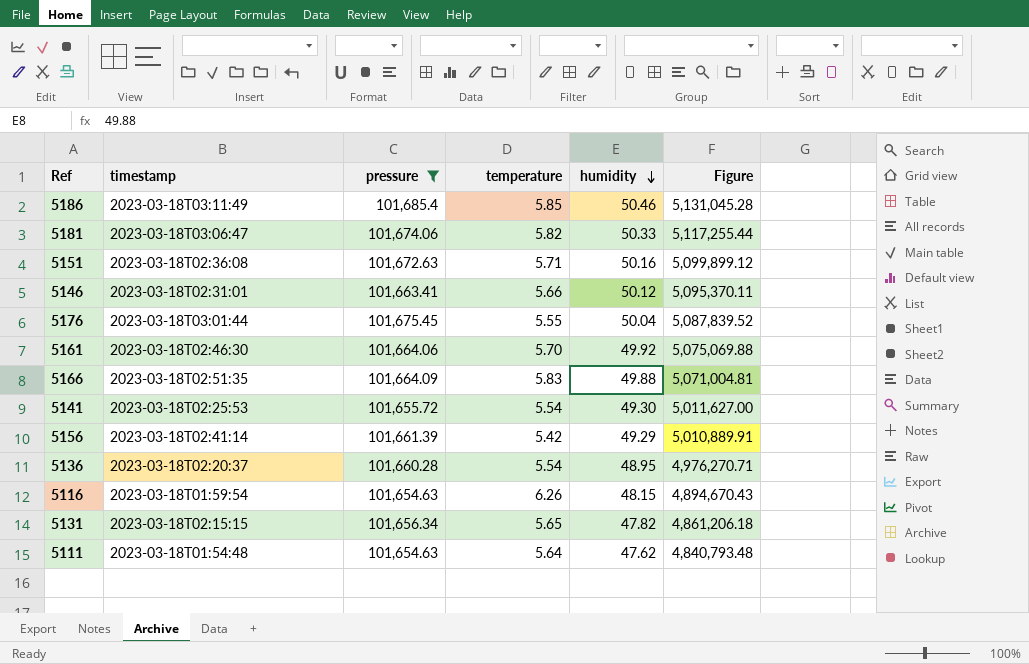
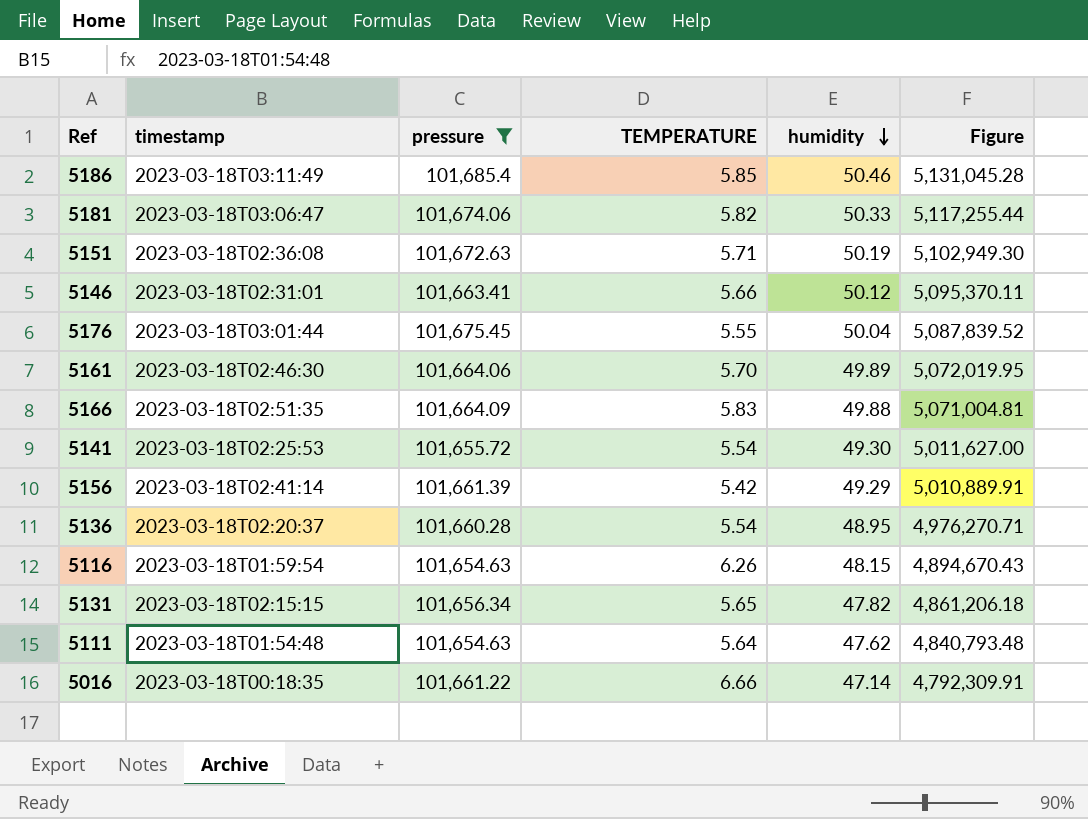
column name: temperature -> TEMPERATURE
5151 | humidity: 50.16 -> 50.19
5151 | Figure: 5,099,899.12 -> 5,102,949.30
5161 | humidity: 49.92 -> 49.89
5161 | Figure: 5,075,069.88 -> 5,072,019.95
row 5016: none -> 2023-03-18T00:18:35 | 101,661.22 | 6.66 | 47.14 | 4,792,309.91

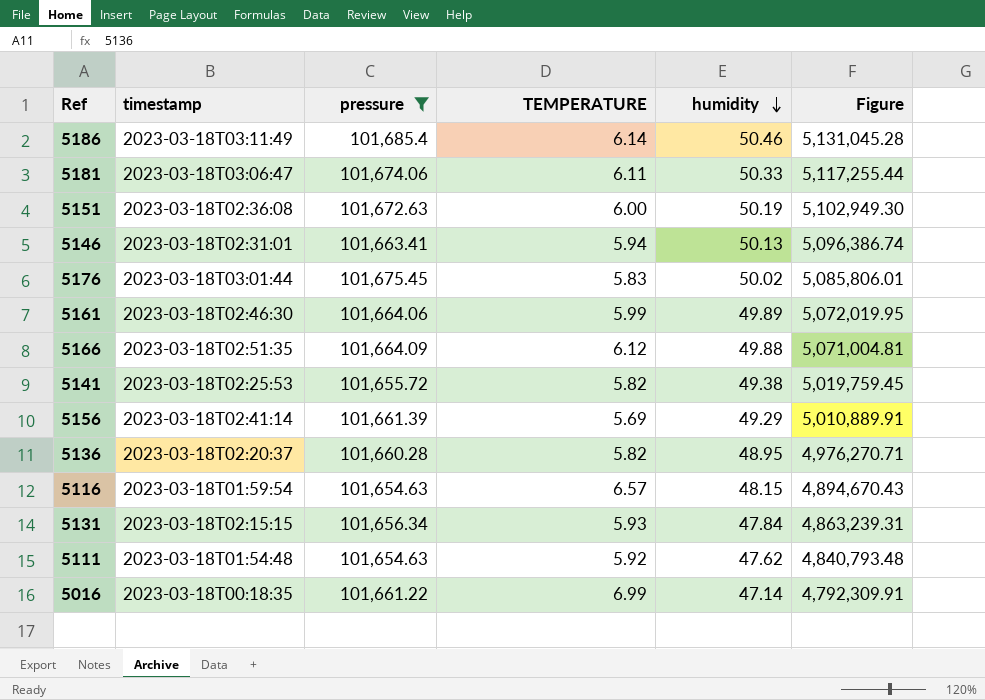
5186 | TEMPERATURE: 5.85 -> 6.14
5181 | TEMPERATURE: 5.82 -> 6.11
5151 | TEMPERATURE: 5.71 -> 6.00
5146 | TEMPERATURE: 5.66 -> 5.94
5146 | humidity: 50.12 -> 50.13
5146 | Figure: 5,095,370.11 -> 5,096,386.74
5176 | TEMPERATURE: 5.55 -> 5.83
5176 | humidity: 50.04 -> 50.02
5176 | Figure: 5,087,839.52 -> 5,085,806.01
5161 | TEMPERATURE: 5.70 -> 5.99
5166 | TEMPERATURE: 5.83 -> 6.12
5141 | TEMPERATURE: 5.54 -> 5.82
5141 | humidity: 49.30 -> 49.38
5141 | Figure: 5,011,627.00 -> 5,019,759.45
5156 | TEMPERATURE: 5.42 -> 5.69
5136 | TEMPERATURE: 5.54 -> 5.82
5116 | TEMPERATURE: 6.26 -> 6.57
5131 | TEMPERATURE: 5.65 -> 5.93
5131 | humidity: 47.82 -> 47.84
5131 | Figure: 4,861,206.18 -> 4,863,239.31
5111 | TEMPERATURE: 5.64 -> 5.92
5016 | TEMPERATURE: 6.66 -> 6.99

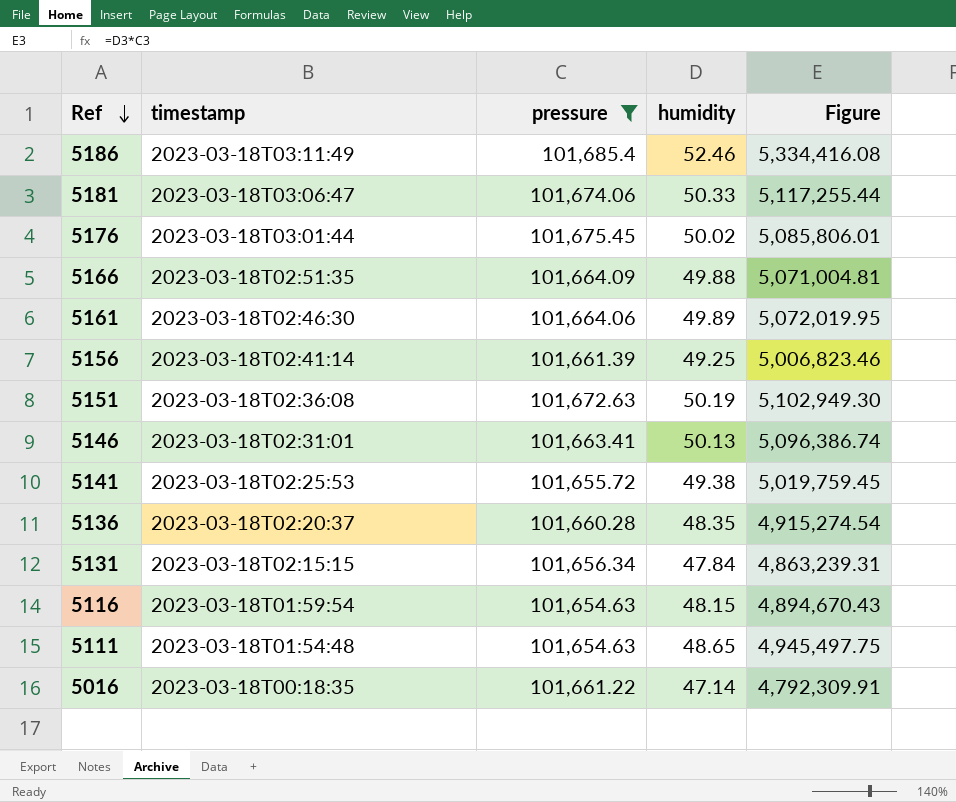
row order: humidity descending -> Ref descending
column TEMPERATURE | position: 4 -> none
5186 | humidity: 50.46 -> 52.46
5186 | Figure: 5,131,045.28 -> 5,334,416.08
5156 | humidity: 49.29 -> 49.25
5156 | Figure: 5,010,889.91 -> 5,006,823.46
5136 | humidity: 48.95 -> 48.35
5136 | Figure: 4,976,270.71 -> 4,915,274.54
5111 | humidity: 47.62 -> 48.65
5111 | Figure: 4,840,793.48 -> 4,945,497.75

